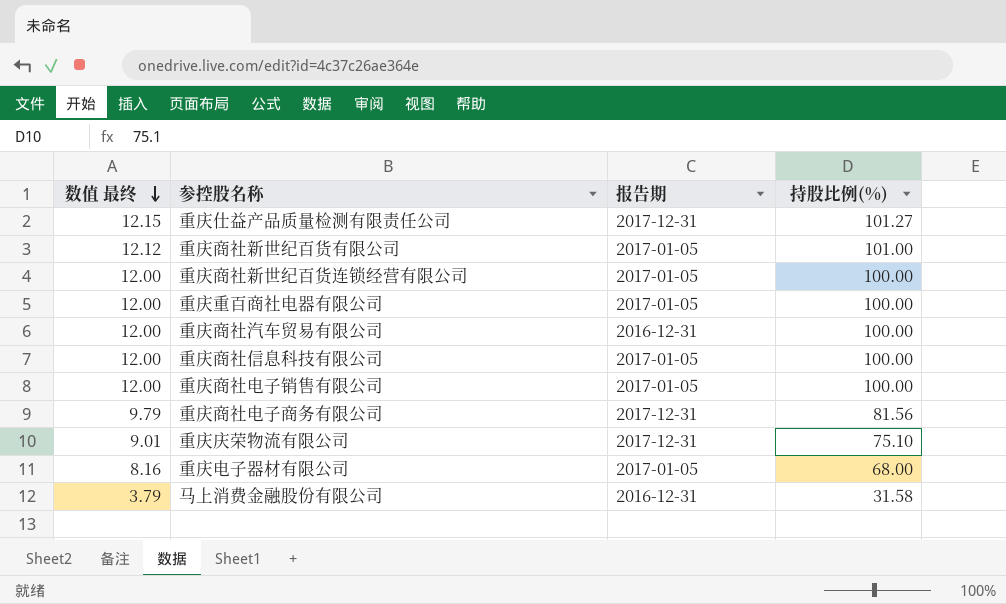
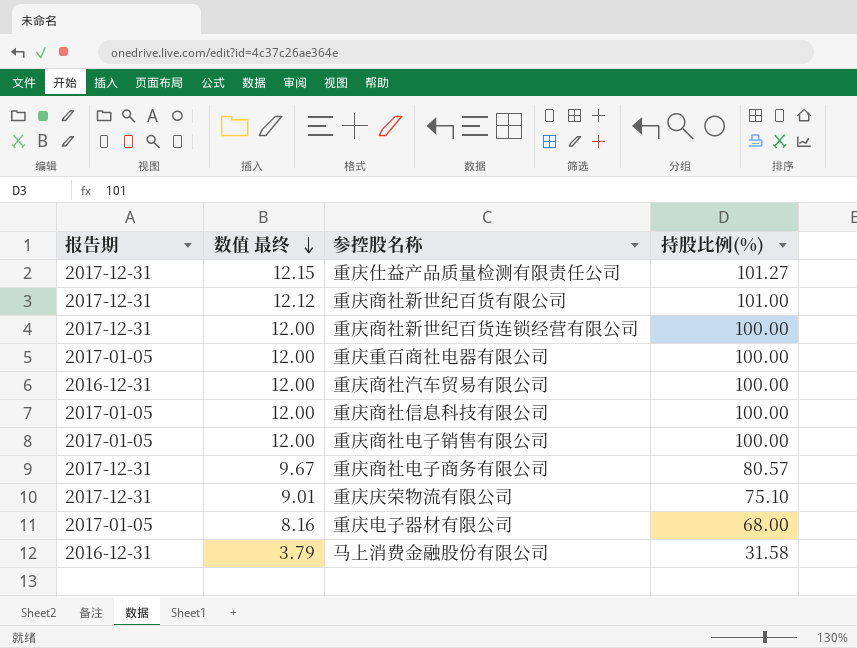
column 报告期 | position: 3 -> 1
重庆商社新世纪百货有限公司 | 报告期: 2017-01-05 -> 2017-12-31
重庆商社新世纪百货连锁经营有限公司 | 报告期: 2017-01-05 -> 2017-12-31
重庆商社电子商务有限公司 | 数值 最终: 9.79 -> 9.67
重庆商社电子商务有限公司 | 持股比例(%): 81.56 -> 80.57

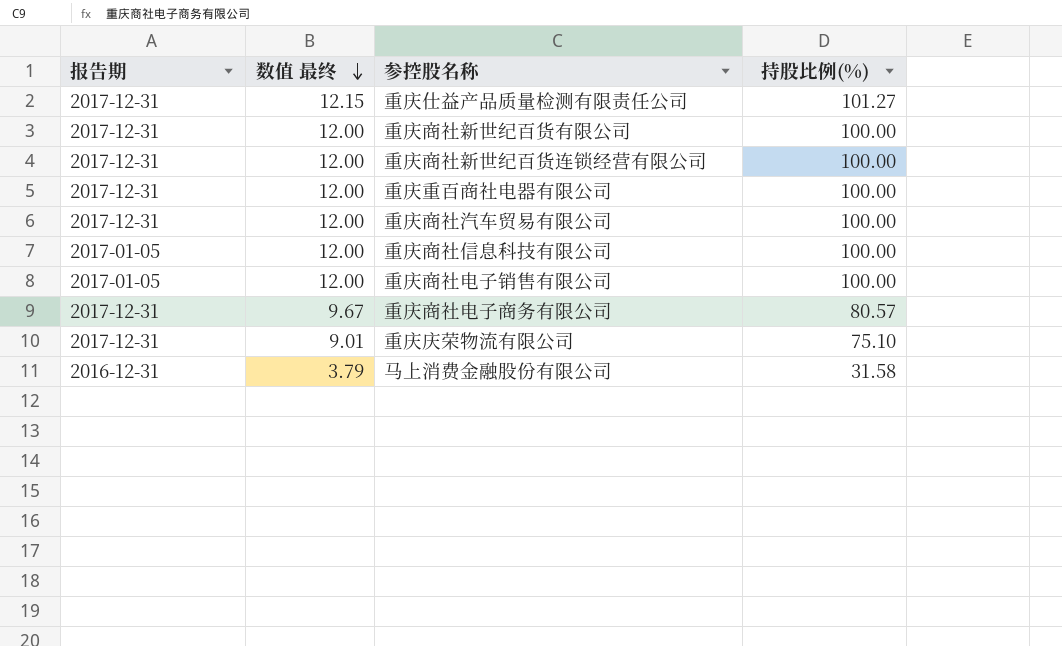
row 重庆电子器材有限公司: 2017-01-05 | 8.16 | 68.00 -> none
重庆商社新世纪百货有限公司 | 数值 最终: 12.12 -> 12.00
重庆商社新世纪百货有限公司 | 持股比例(%): 101.00 -> 100.00
重庆重百商社电器有限公司 | 报告期: 2017-01-05 -> 2017-12-31
重庆商社汽车贸易有限公司 | 报告期: 2016-12-31 -> 2017-12-31

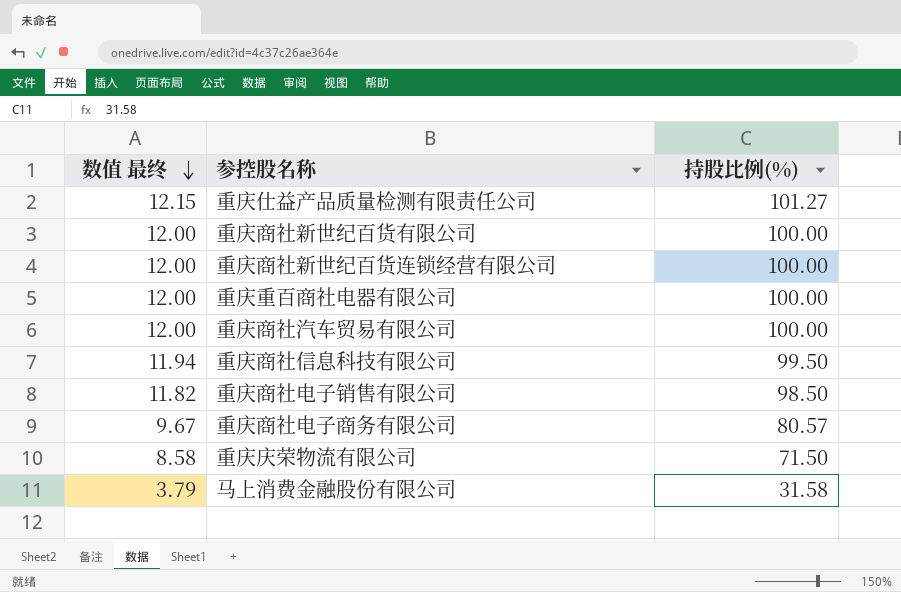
column 报告期 | position: 1 -> none
重庆商社信息科技有限公司 | 数值 最终: 12.00 -> 11.94
重庆商社信息科技有限公司 | 持股比例(%): 100.00 -> 99.50
重庆商社电子销售有限公司 | 数值 最终: 12.00 -> 11.82
重庆商社电子销售有限公司 | 持股比例(%): 100.00 -> 98.50
重庆庆荣物流有限公司 | 数值 最终: 9.01 -> 8.58
重庆庆荣物流有限公司 | 持股比例(%): 75.10 -> 71.50

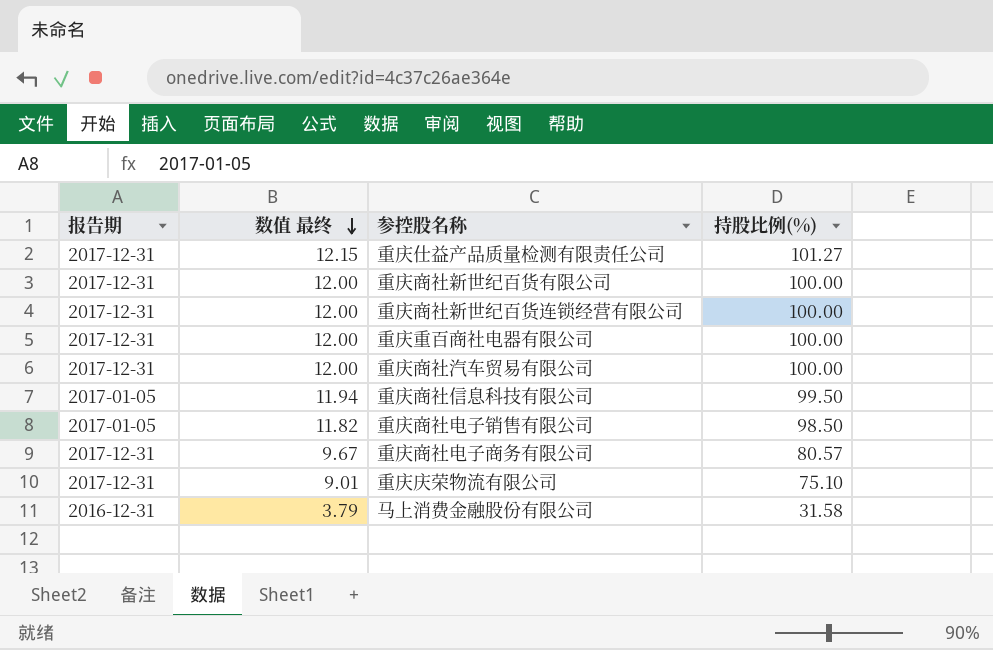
column 报告期 | position: none -> 1
重庆庆荣物流有限公司 | 数值 最终: 8.58 -> 9.01
重庆庆荣物流有限公司 | 持股比例(%): 71.50 -> 75.10

